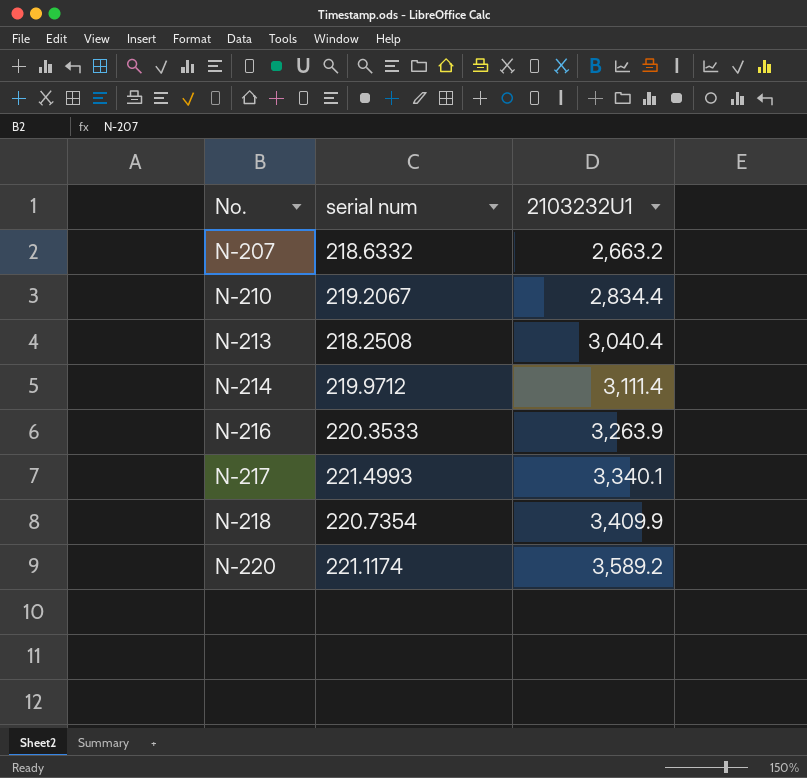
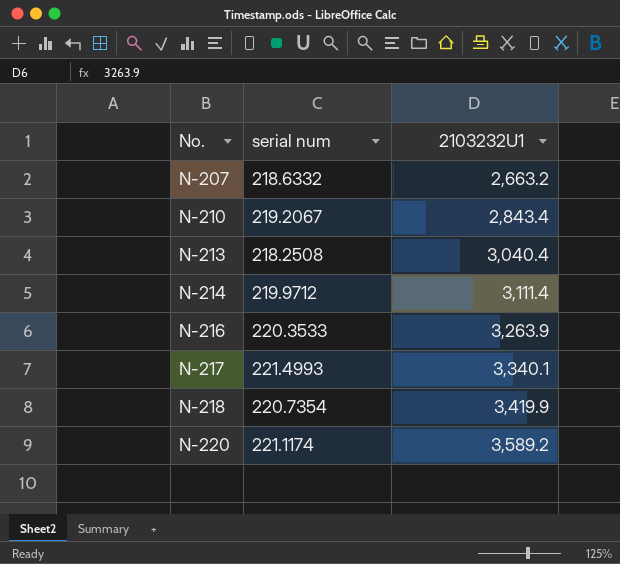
N-210 | 2103232U1: 2,834.4 -> 2,843.4
N-218 | 2103232U1: 3,409.9 -> 3,419.9

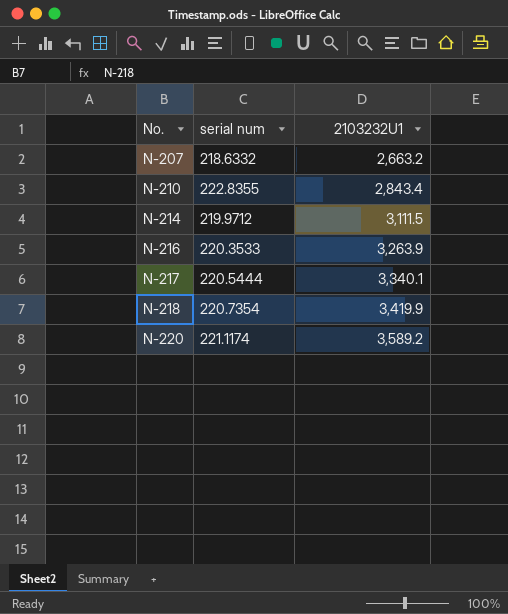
row N-213: 218.2508 | 3,040.4 -> none
N-210 | serial num: 219.2067 -> 222.8355
N-214 | 2103232U1: 3,111.4 -> 3,111.5
N-217 | serial num: 221.4993 -> 220.5444

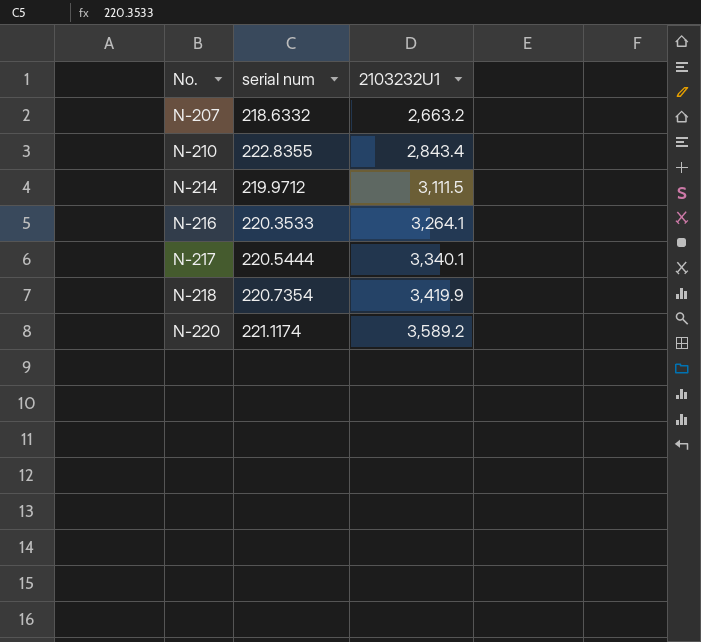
N-216 | 2103232U1: 3,263.9 -> 3,264.1

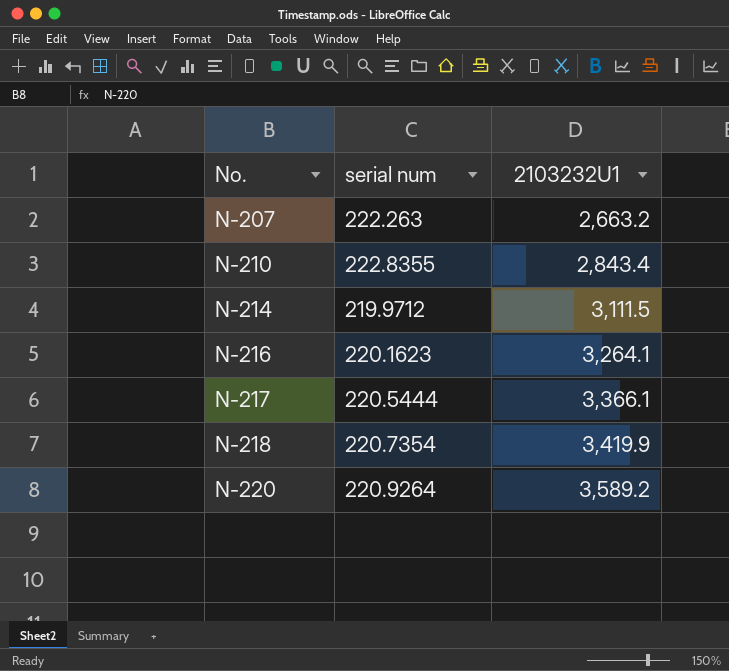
N-207 | serial num: 218.6332 -> 222.263
N-216 | serial num: 220.3533 -> 220.1623
N-217 | 2103232U1: 3,340.1 -> 3,366.1
N-220 | serial num: 221.1174 -> 220.9264

